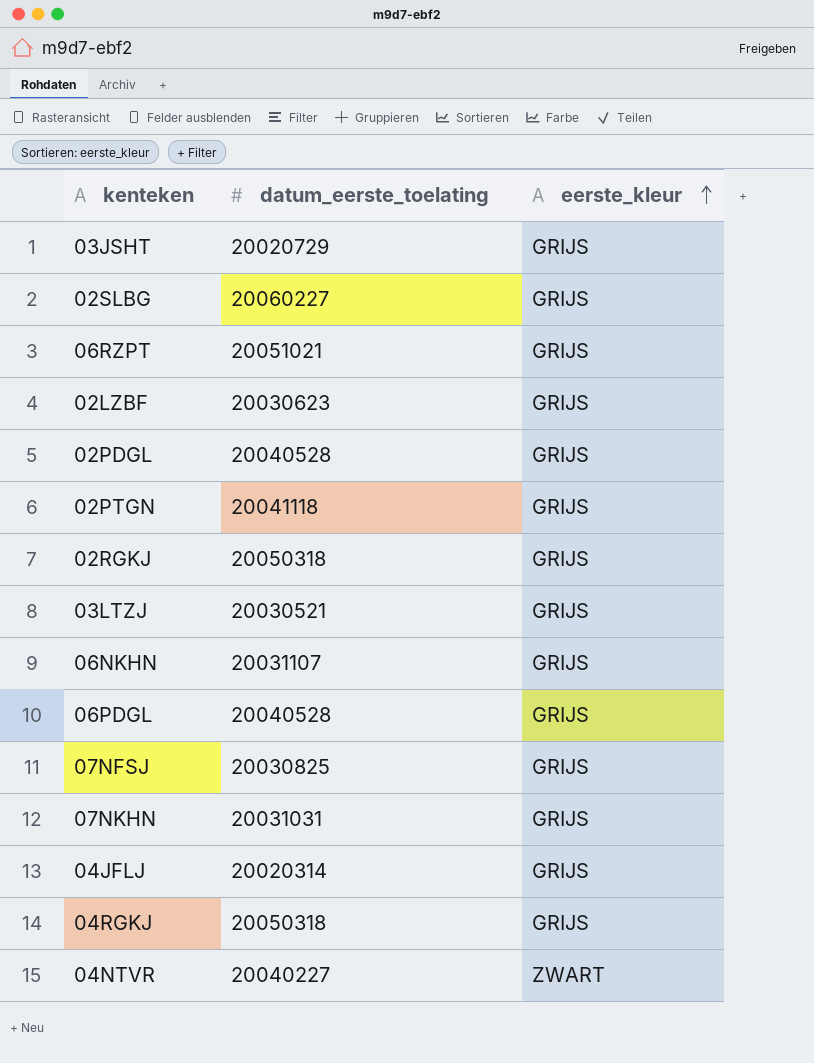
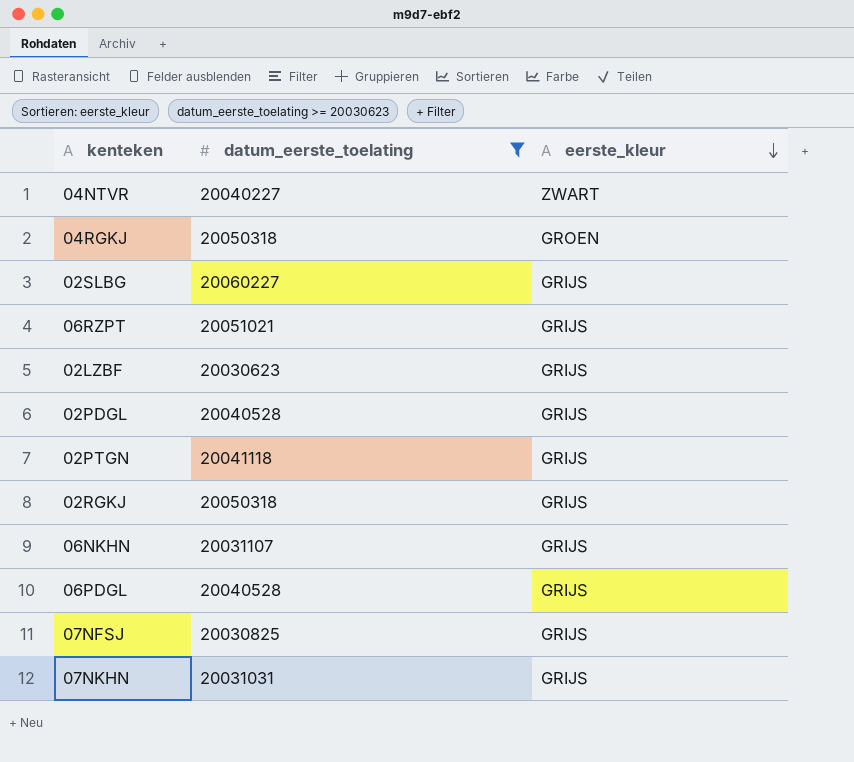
filter: none -> datum_eerste_toelating >= 20030623
row order: eerste_kleur ascending -> eerste_kleur descending
04RGKJ | eerste_kleur: GRIJS -> GROEN

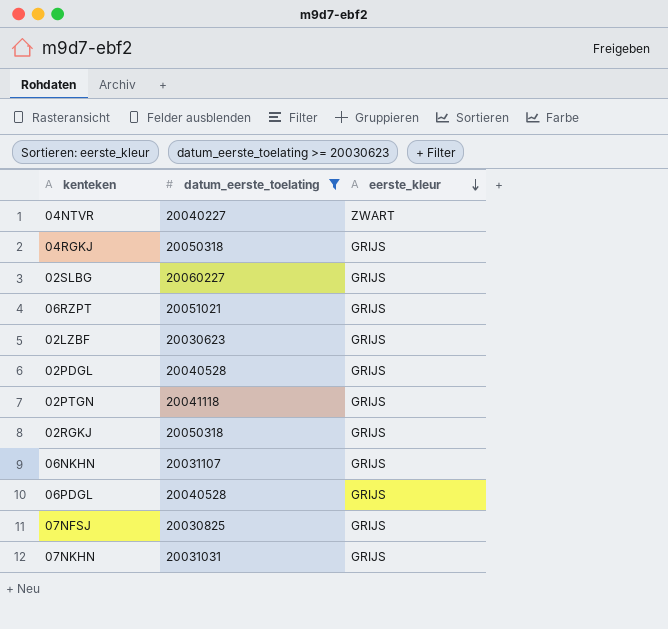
04RGKJ | eerste_kleur: GROEN -> GRIJS

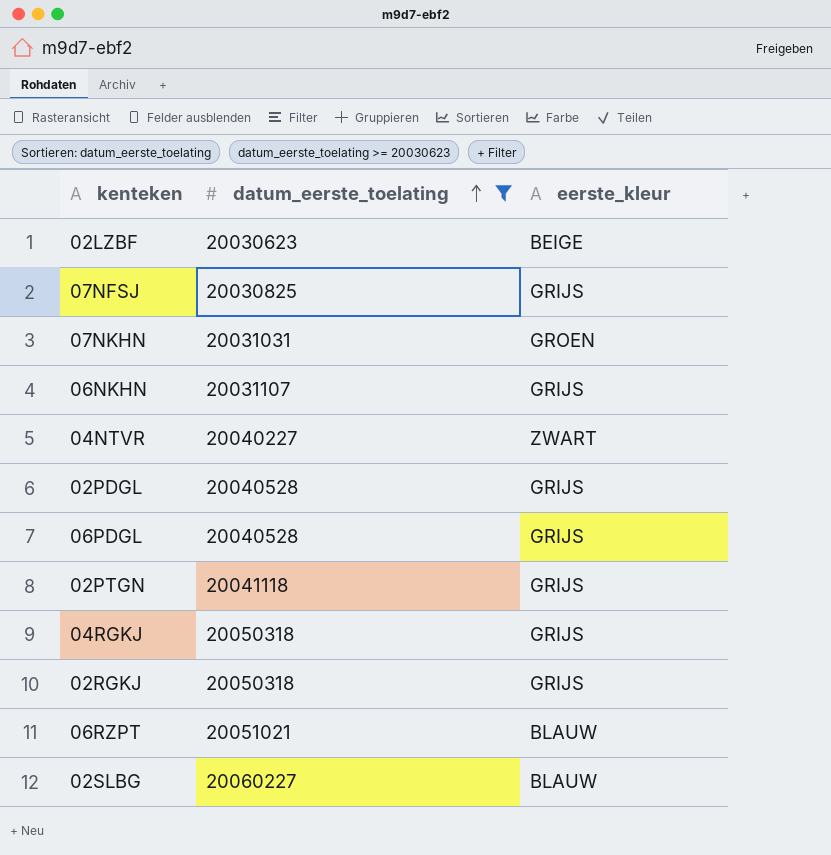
row order: eerste_kleur descending -> datum_eerste_toelating ascending
02LZBF | eerste_kleur: GRIJS -> BEIGE
07NKHN | eerste_kleur: GRIJS -> GROEN
06RZPT | eerste_kleur: GRIJS -> BLAUW
02SLBG | eerste_kleur: GRIJS -> BLAUW

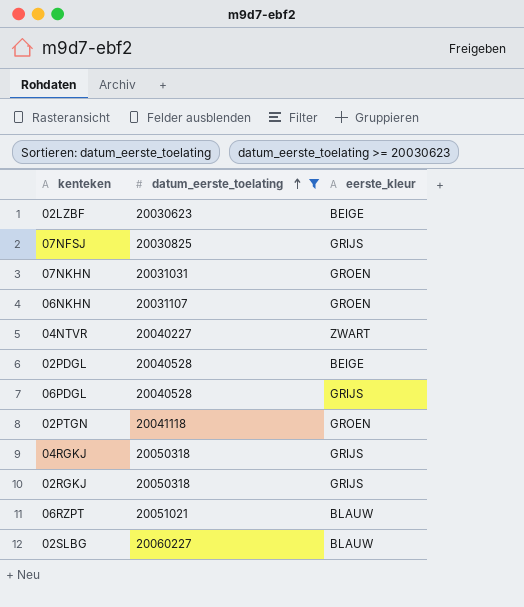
06NKHN | eerste_kleur: GRIJS -> GROEN
02PDGL | eerste_kleur: GRIJS -> BEIGE
02PTGN | eerste_kleur: GRIJS -> GROEN

